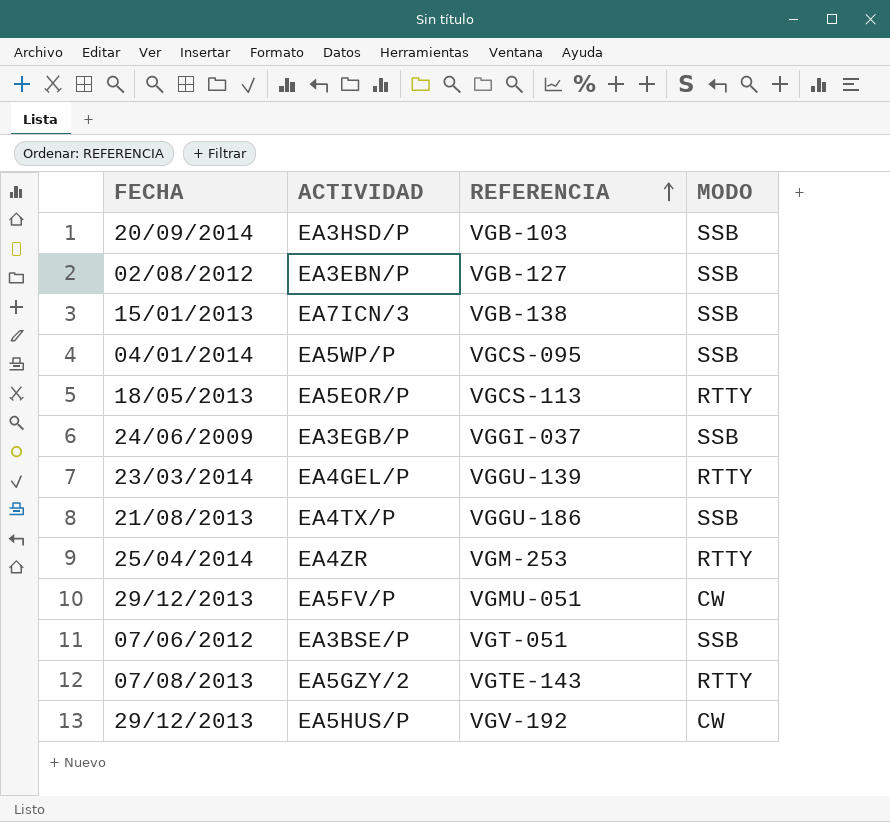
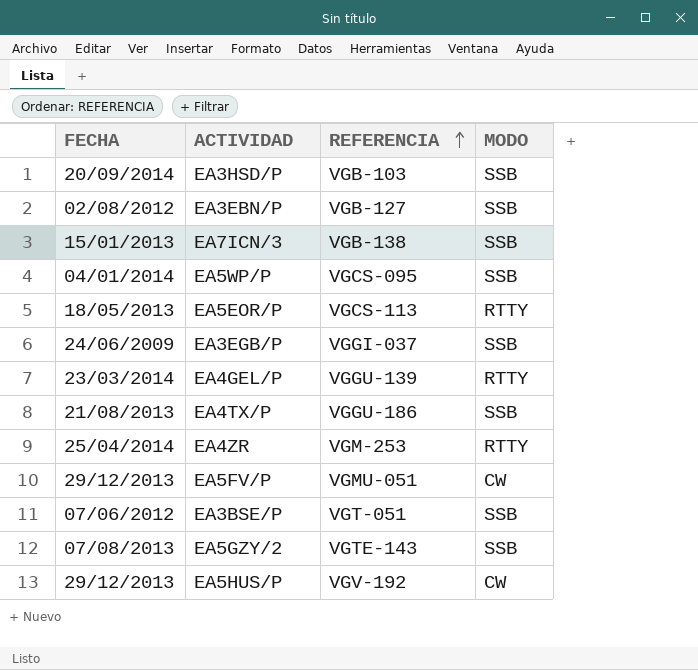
EA5GZY/2 | MODO: RTTY -> SSB

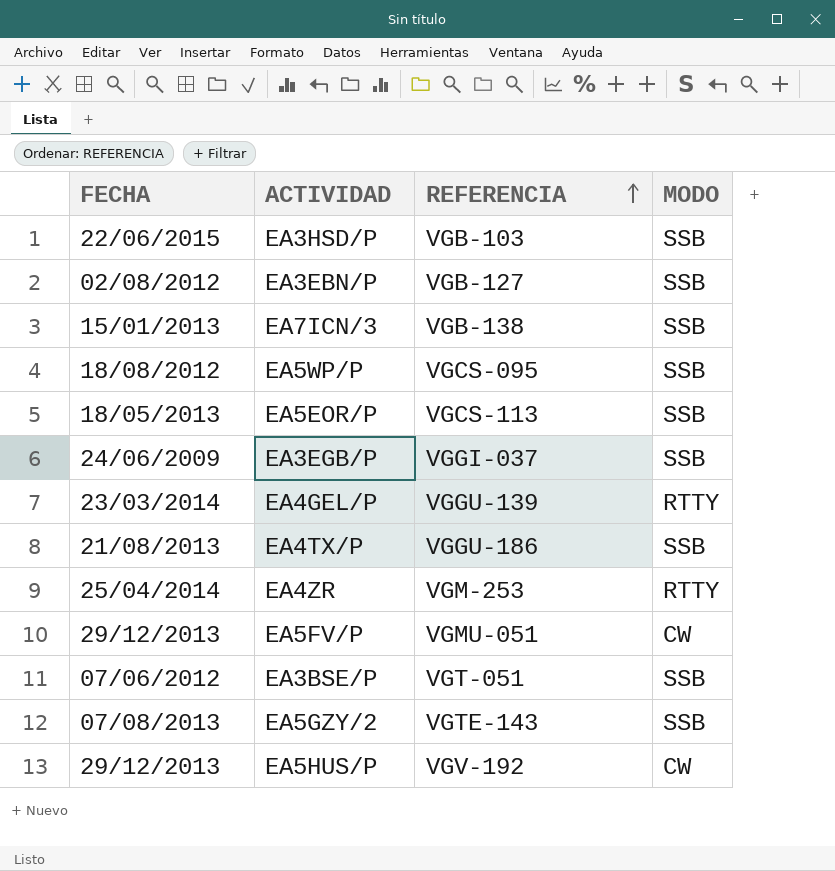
EA3HSD/P | FECHA: 20/09/2014 -> 22/06/2015
EA5WP/P | FECHA: 04/01/2014 -> 18/08/2012
EA5EOR/P | MODO: RTTY -> SSB

